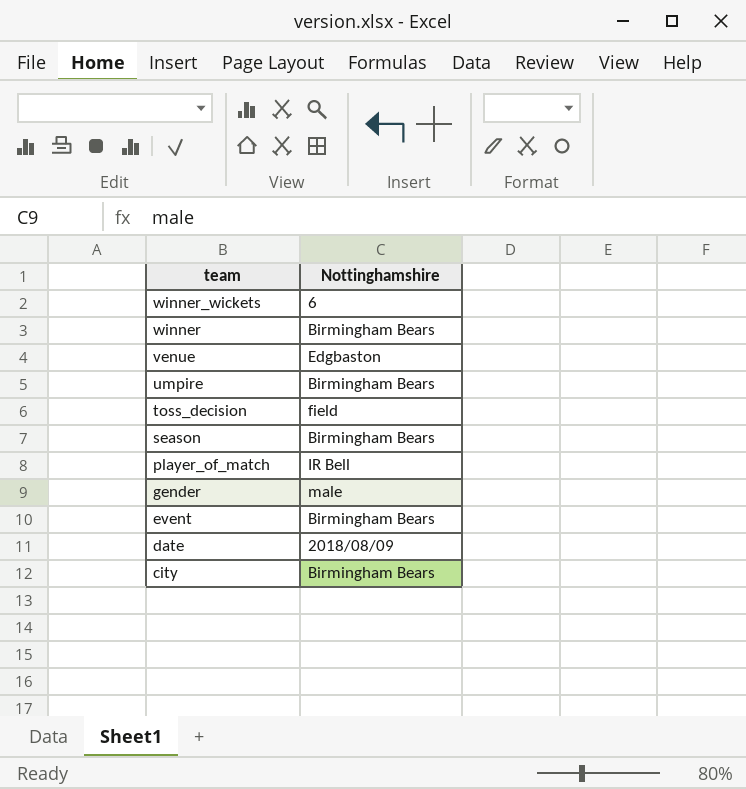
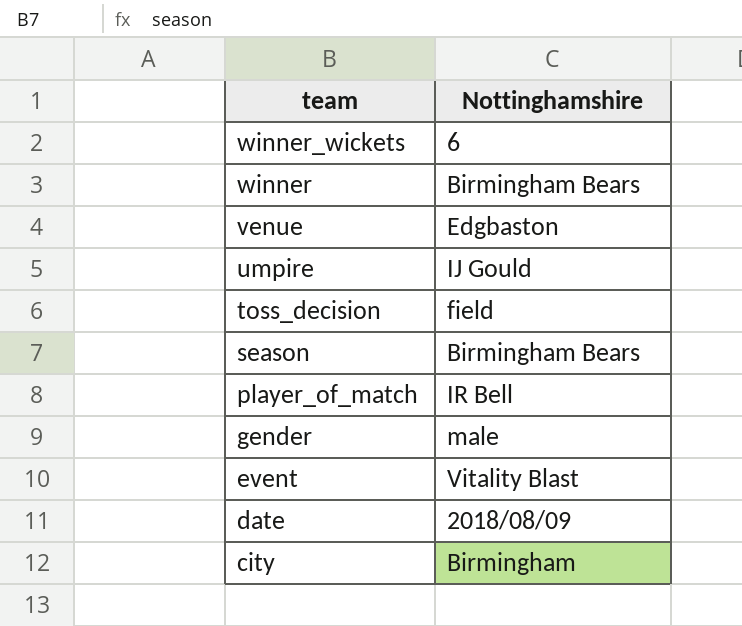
umpire | Nottinghamshire: Birmingham Bears -> IJ Gould
event | Nottinghamshire: Birmingham Bears -> Vitality Blast
city | Nottinghamshire: Birmingham Bears -> Birmingham

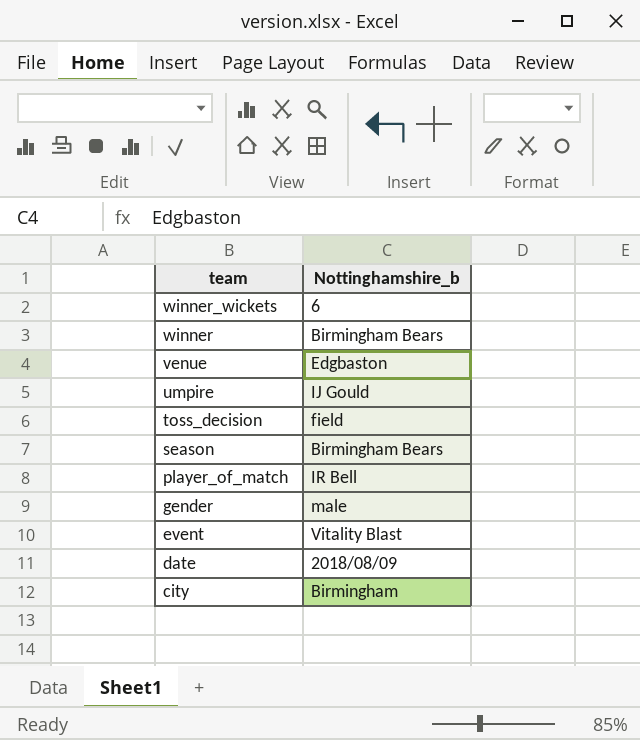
column name: Nottinghamshire -> Nottinghamshire_b

